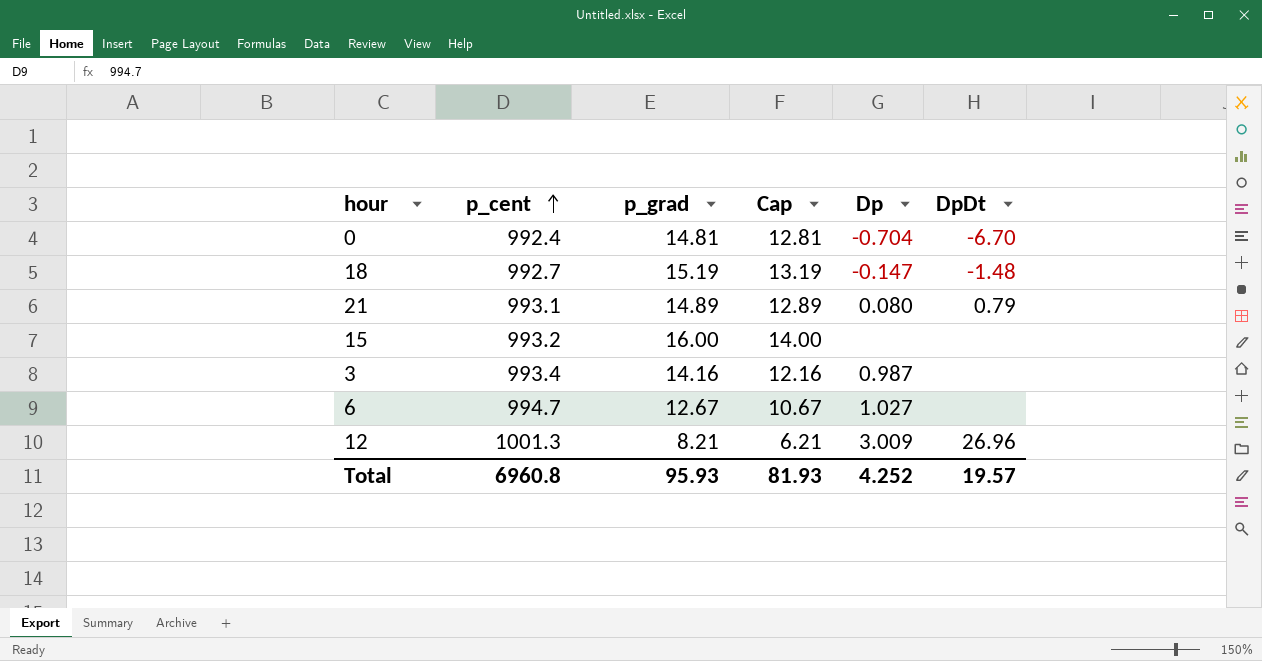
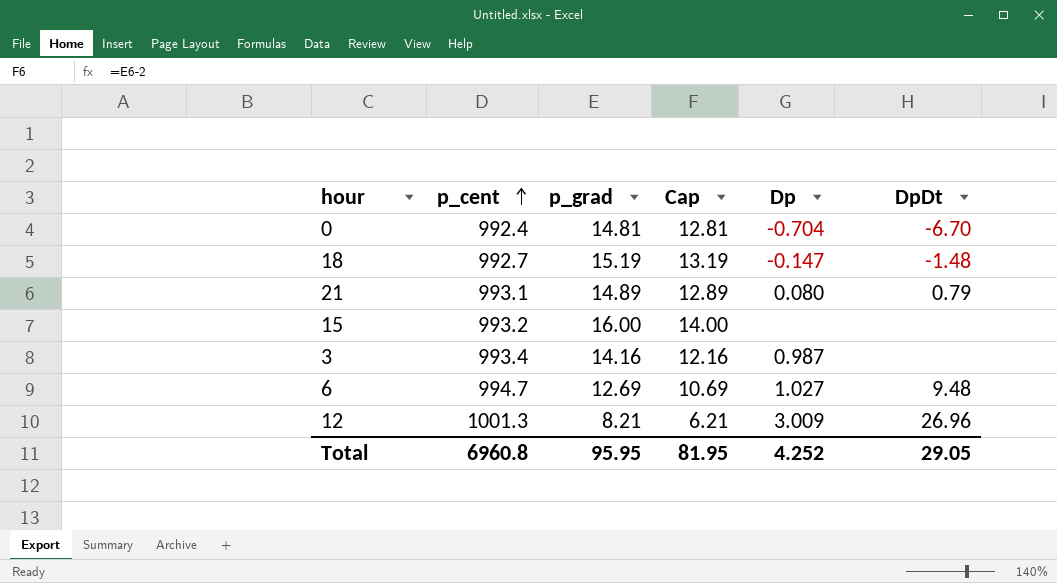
6 | p_grad: 12.67 -> 12.69
6 | Cap: 10.67 -> 10.69
6 | DpDt: none -> 9.48
Total | p_grad: 95.93 -> 95.95
Total | Cap: 81.93 -> 81.95
Total | DpDt: 19.57 -> 29.05

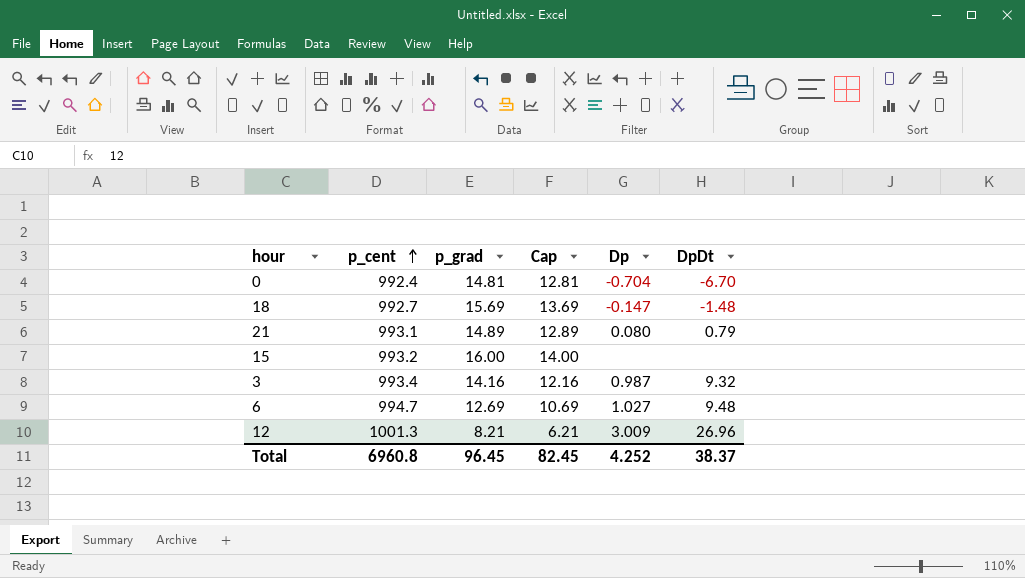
18 | p_grad: 15.19 -> 15.69
18 | Cap: 13.19 -> 13.69
3 | DpDt: none -> 9.32
Total | p_grad: 95.95 -> 96.45
Total | Cap: 81.95 -> 82.45
Total | DpDt: 29.05 -> 38.37

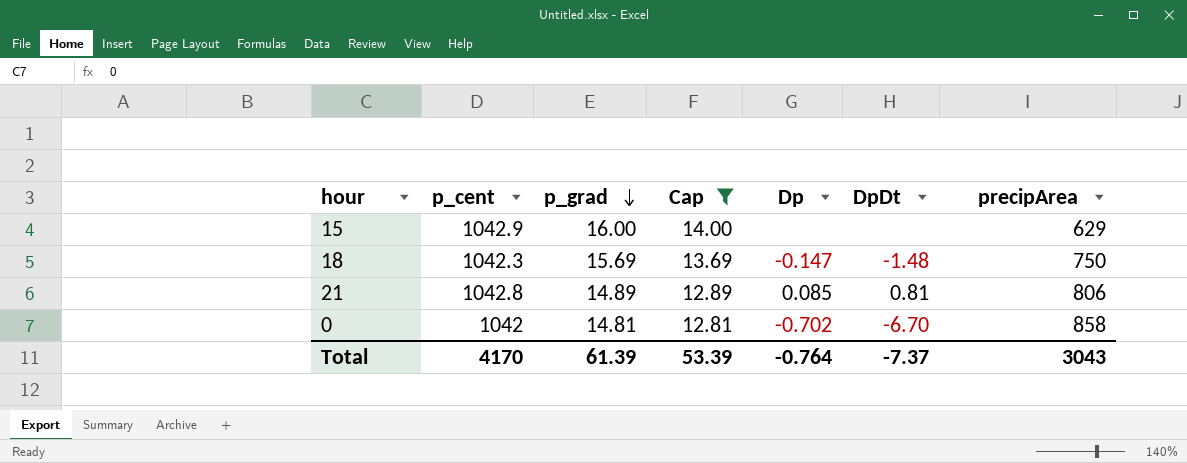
filter: none -> Cap >= 12.81
row order: p_cent ascending -> p_grad descending
column precipArea | position: none -> 7
15 | p_cent: 993.2 -> 1042.9
18 | p_cent: 992.7 -> 1042.3
21 | p_cent: 993.1 -> 1042.8
21 | Dp: 0.080 -> 0.085
21 | DpDt: 0.79 -> 0.81
0 | p_cent: 992.4 -> 1042
0 | Dp: -0.704 -> -0.702
Total | p_cent: 6960.8 -> 4170
Total | p_grad: 96.45 -> 61.39
Total | Cap: 82.45 -> 53.39
Total | Dp: 4.252 -> -0.764
Total | DpDt: 38.37 -> -7.37

